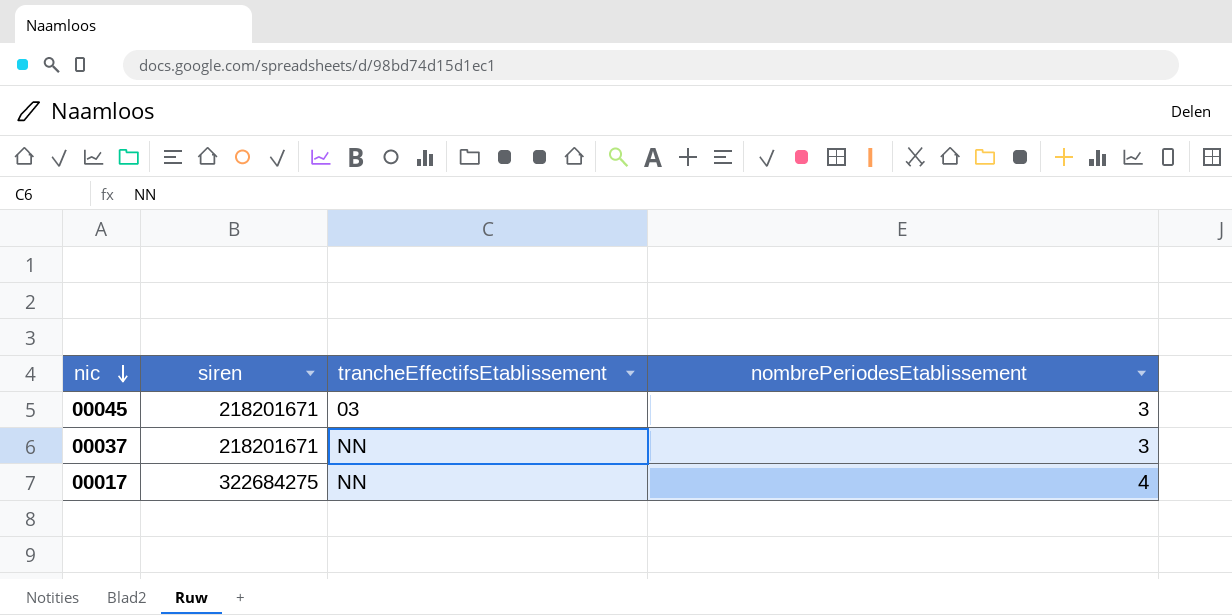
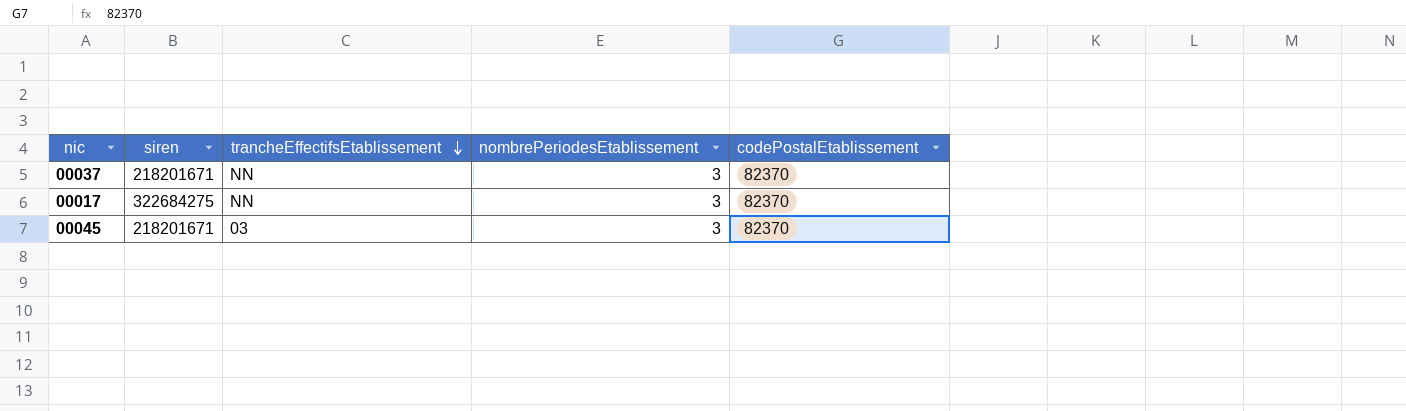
row order: nic descending -> trancheEffectifsEtablissement descending
column codePostalEtablissement | position: none -> 5
00017 | nombrePeriodesEtablissement: 4 -> 3

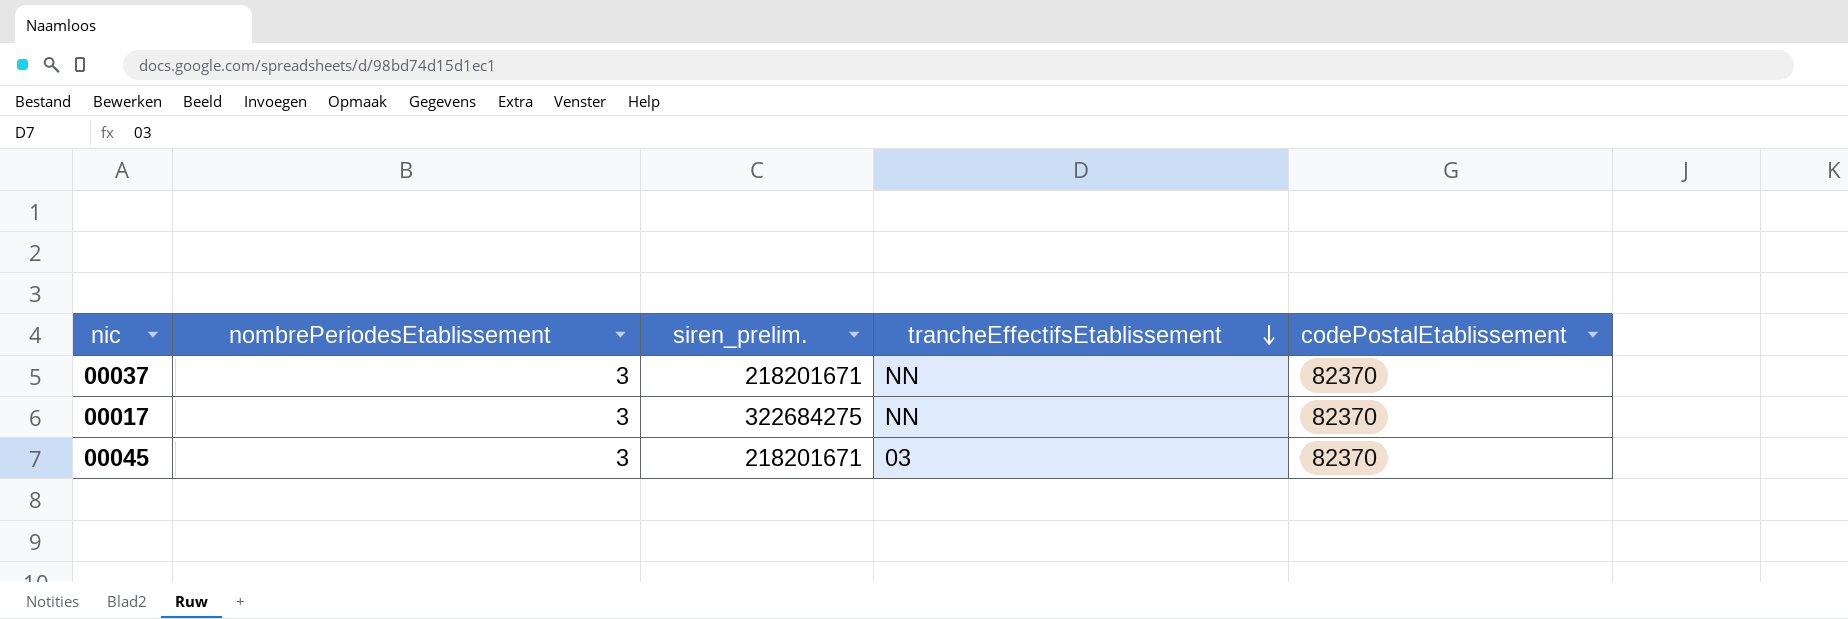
column nombrePeriodesEtablissement | position: 4 -> 2
column name: siren -> siren_prelim.

